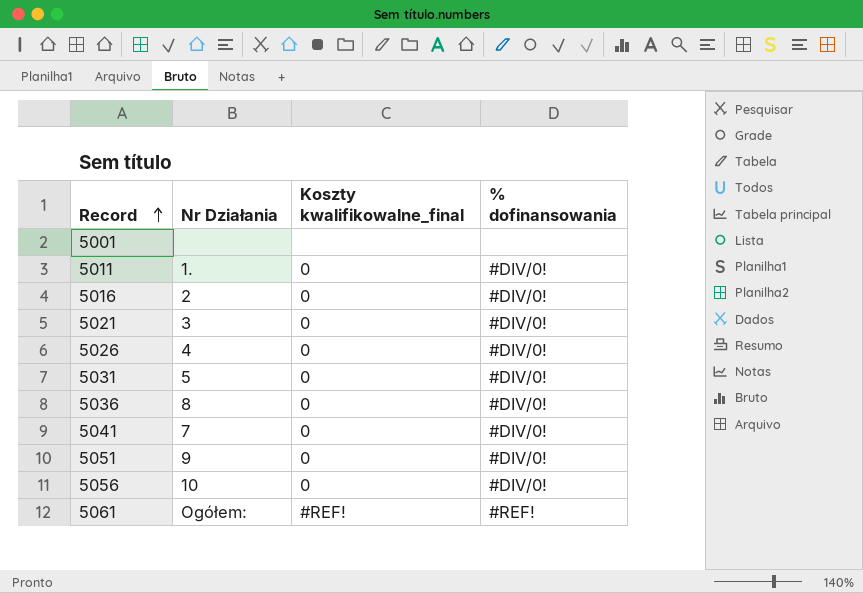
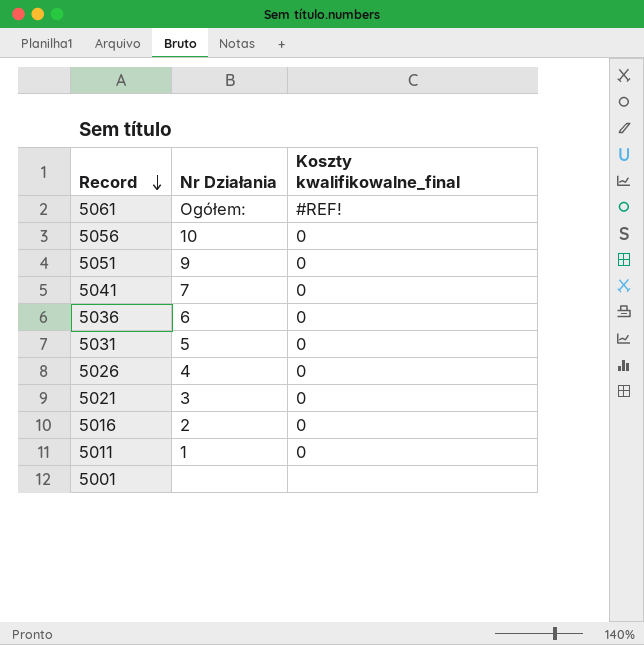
row order: Record ascending -> Record descending
column % dofinansowania | position: 4 -> none
5036 | Nr Działania: 8 -> 6
5011 | Nr Działania: 1. -> 1

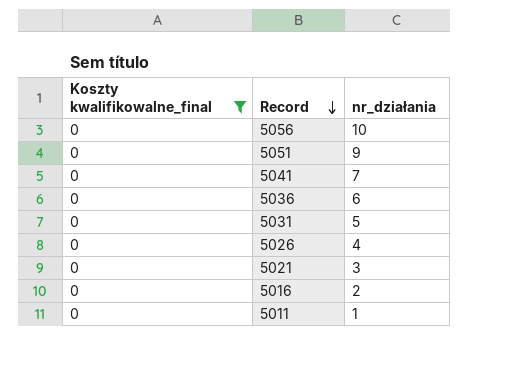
filter: none -> Koszty kwalifikowalne_final = 0
column Koszty kwalifikowalne_final | position: 3 -> 1
column name: Nr Działania -> nr_działania

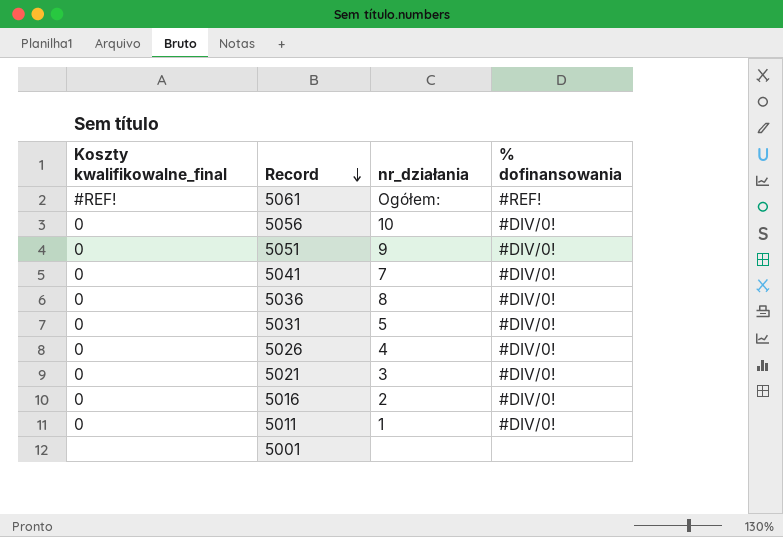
filter: Koszty kwalifikowalne_final = 0 -> none
column % dofinansowania | position: none -> 4
5036 | nr_działania: 6 -> 8

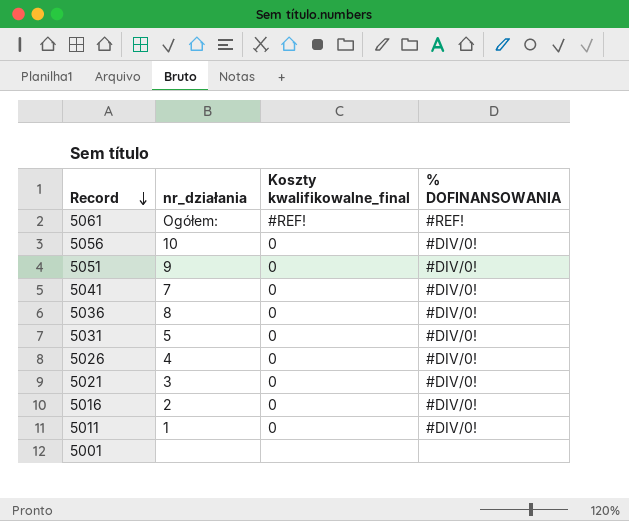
column Koszty kwalifikowalne_final | position: 1 -> 3
column name: % dofinansowania -> % DOFINANSOWANIA

